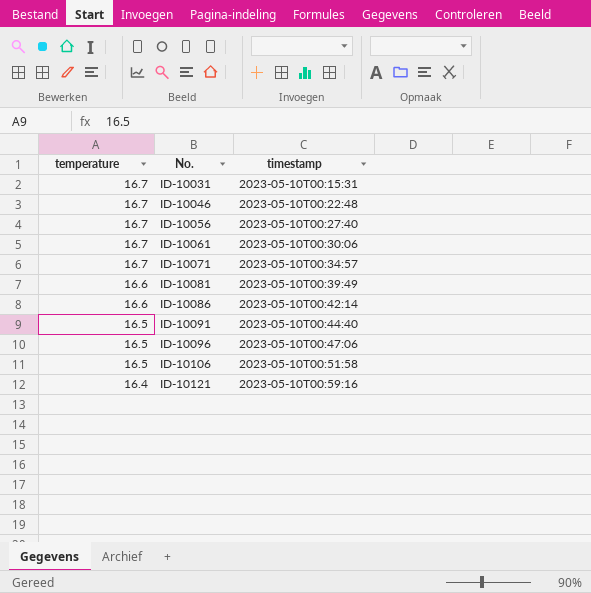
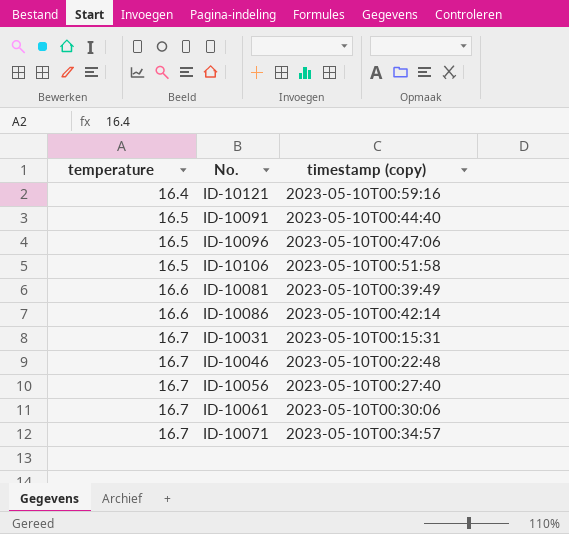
row order: temperature descending -> temperature ascending
column name: timestamp -> timestamp (copy)

